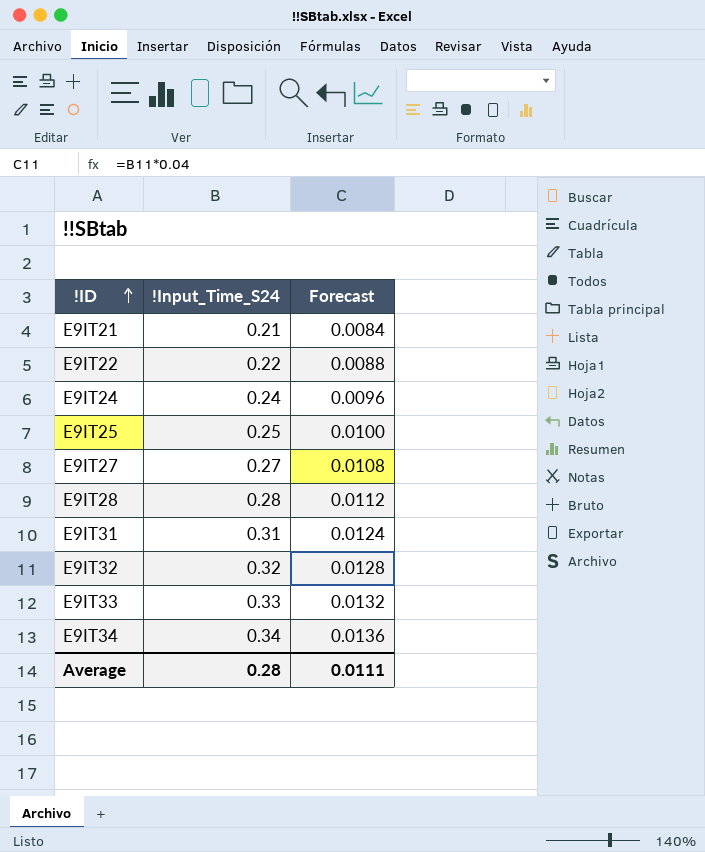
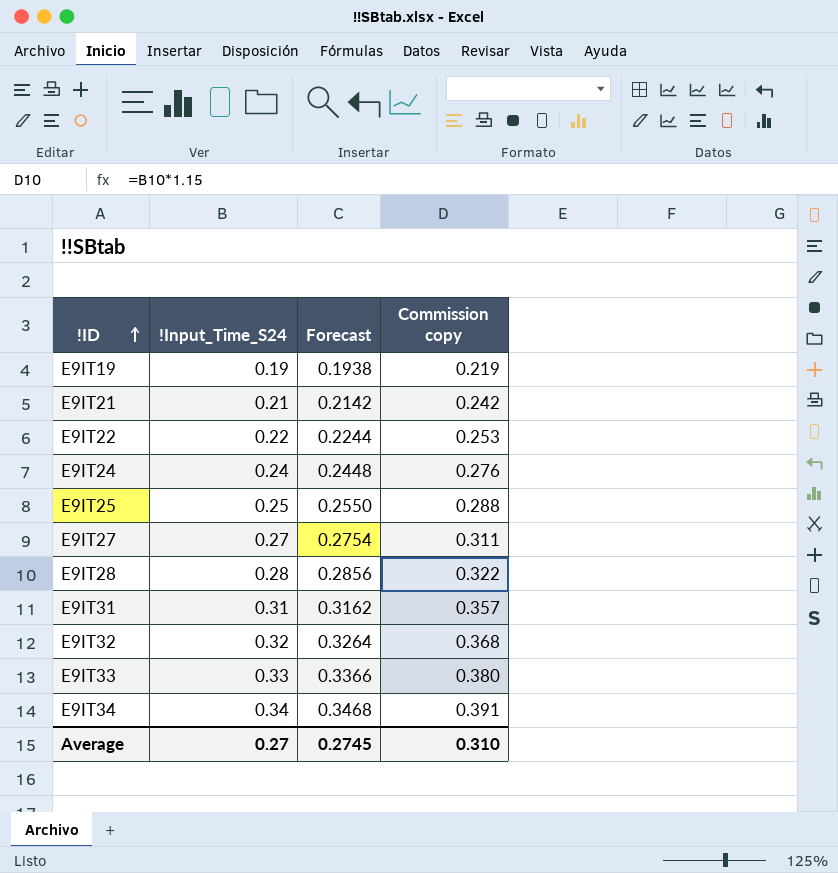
column Forecast | formula: [!Input_Time_S24] * 0.04 -> [!Input_Time_S24] * 1.02
column Commission copy | formula: none -> [!Input_Time_S24] * 1.15
row E9IT19: none -> 0.19 | 0.1938 | 0.219
Average | !Input_Time_S24: 0.28 -> 0.27
Average | Forecast: 0.0111 -> 0.2745

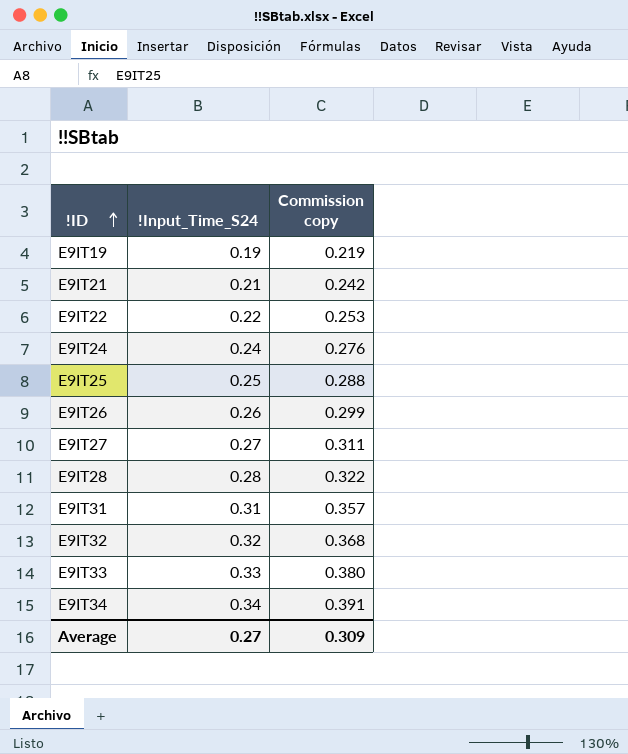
column Forecast | formula: [!Input_Time_S24] * 1.02 -> none
row E9IT26: none -> 0.26 | 0.299
Average | Commission copy: 0.310 -> 0.309

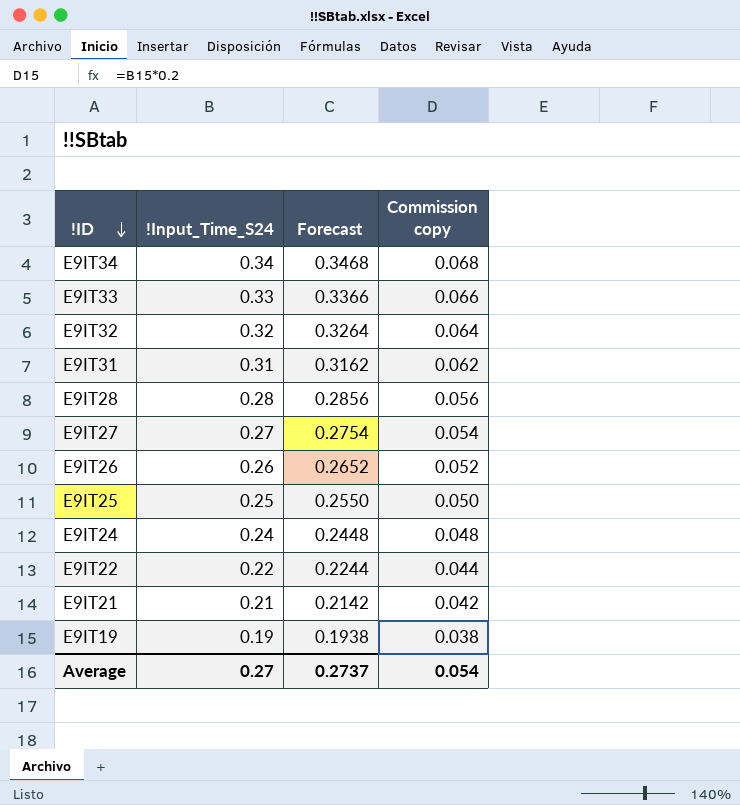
row order: !ID ascending -> !ID descending
column Forecast | formula: none -> [!Input_Time_S24] * 1.02
column Commission copy | formula: [!Input_Time_S24] * 1.15 -> [!Input_Time_S24] * 0.2
Average | Commission copy: 0.309 -> 0.054

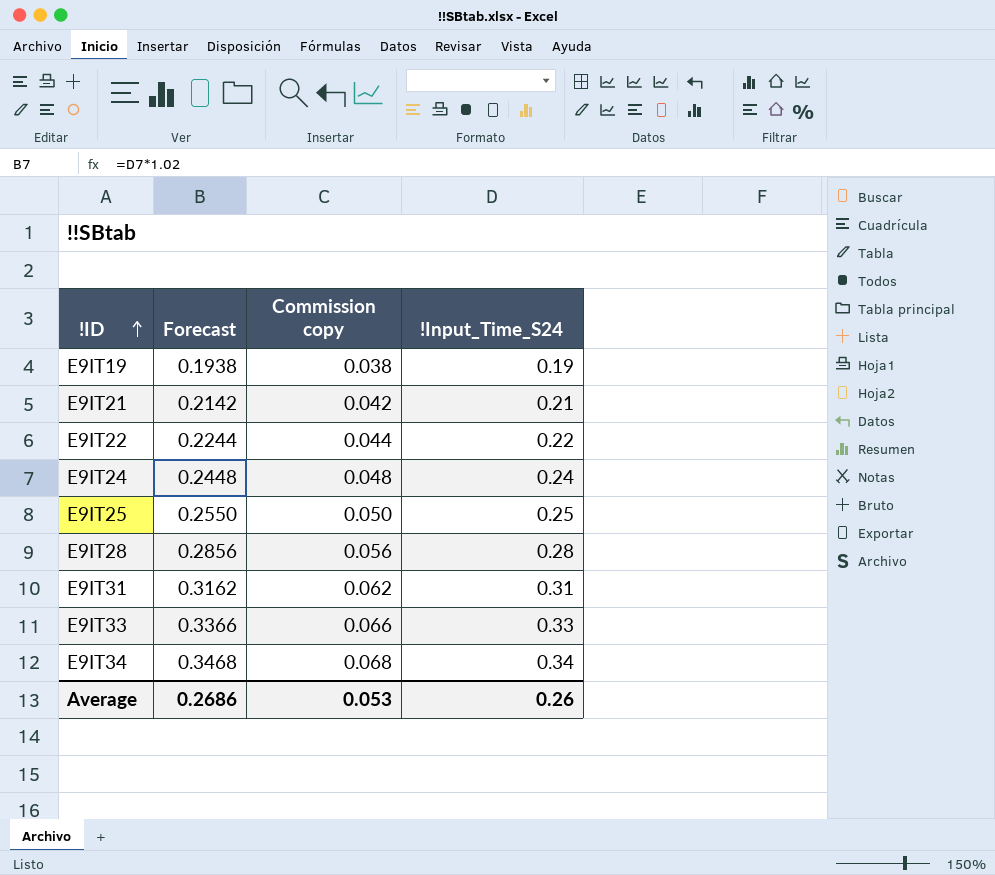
row order: !ID descending -> !ID ascending
column !Input_Time_S24 | position: 2 -> 4
row E9IT32: 0.32 | 0.3264 | 0.064 -> none
row E9IT27: 0.27 | 0.2754 | 0.054 -> none
row E9IT26: 0.26 | 0.2652 | 0.052 -> none
Average | Forecast: 0.2737 -> 0.2686
Average | Commission copy: 0.054 -> 0.053
Average | !Input_Time_S24: 0.27 -> 0.26

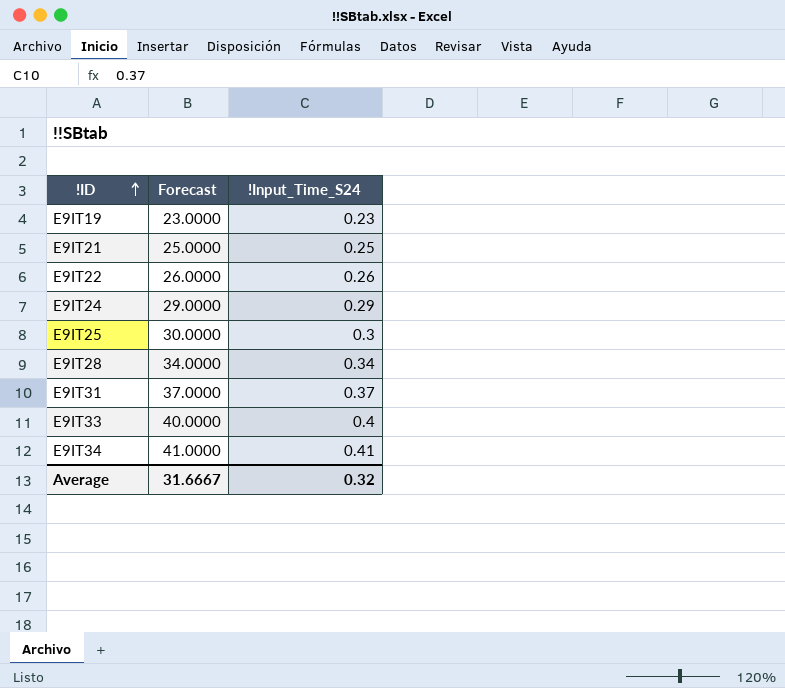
column Commission copy | formula: [!Input_Time_S24] * 0.2 -> none
column Forecast | formula: [!Input_Time_S24] * 1.02 -> [!Input_Time_S24] * 100
E9IT19 | !Input_Time_S24: 0.19 -> 0.23
E9IT21 | !Input_Time_S24: 0.21 -> 0.25
E9IT22 | !Input_Time_S24: 0.22 -> 0.26
E9IT24 | !Input_Time_S24: 0.24 -> 0.29
E9IT25 | !Input_Time_S24: 0.25 -> 0.3
E9IT28 | !Input_Time_S24: 0.28 -> 0.34
E9IT31 | !Input_Time_S24: 0.31 -> 0.37
E9IT33 | !Input_Time_S24: 0.33 -> 0.4
E9IT34 | !Input_Time_S24: 0.34 -> 0.41
Average | Forecast: 0.2686 -> 31.6667
Average | !Input_Time_S24: 0.26 -> 0.32

